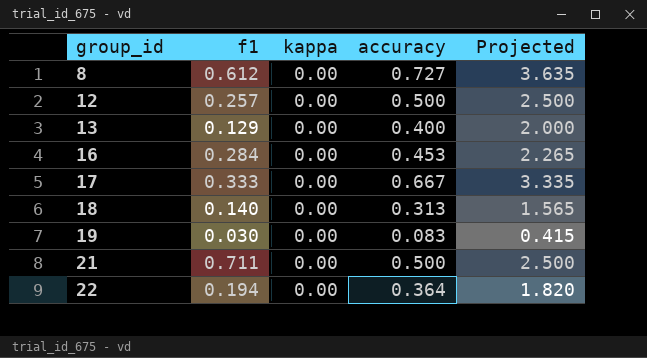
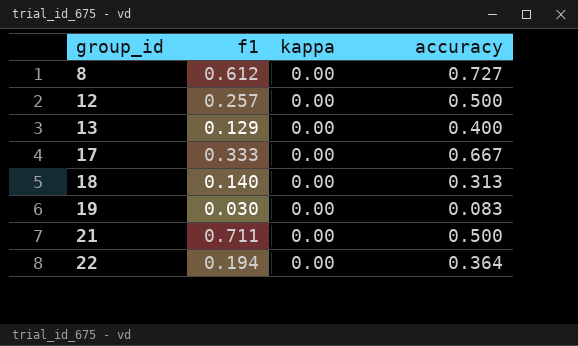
column Projected | formula: [accuracy] * 5 -> none
row 16: 0.284 | 0.00 | 0.453 | 2.265 -> none

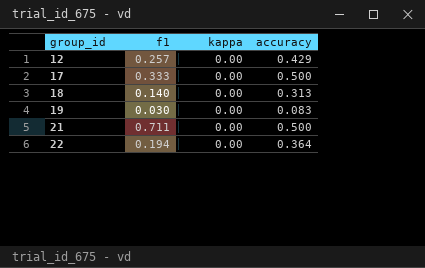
row 8: 0.612 | 0.00 | 0.727 -> none
row 13: 0.129 | 0.00 | 0.400 -> none
12 | accuracy: 0.500 -> 0.429
17 | accuracy: 0.667 -> 0.500

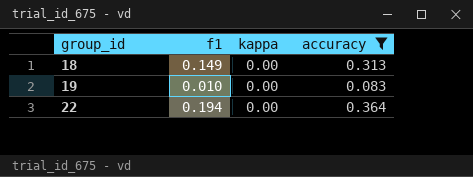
filter: none -> accuracy <= 0.364
18 | f1: 0.140 -> 0.149
19 | f1: 0.030 -> 0.010

